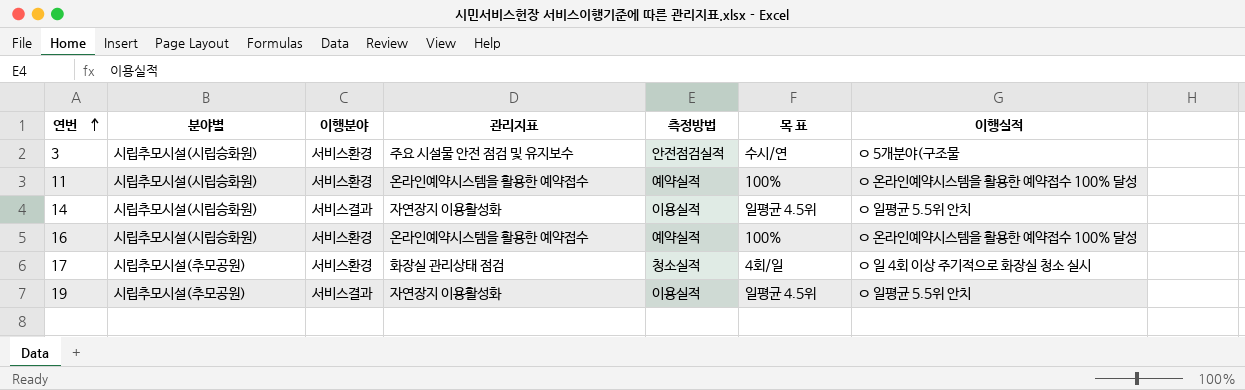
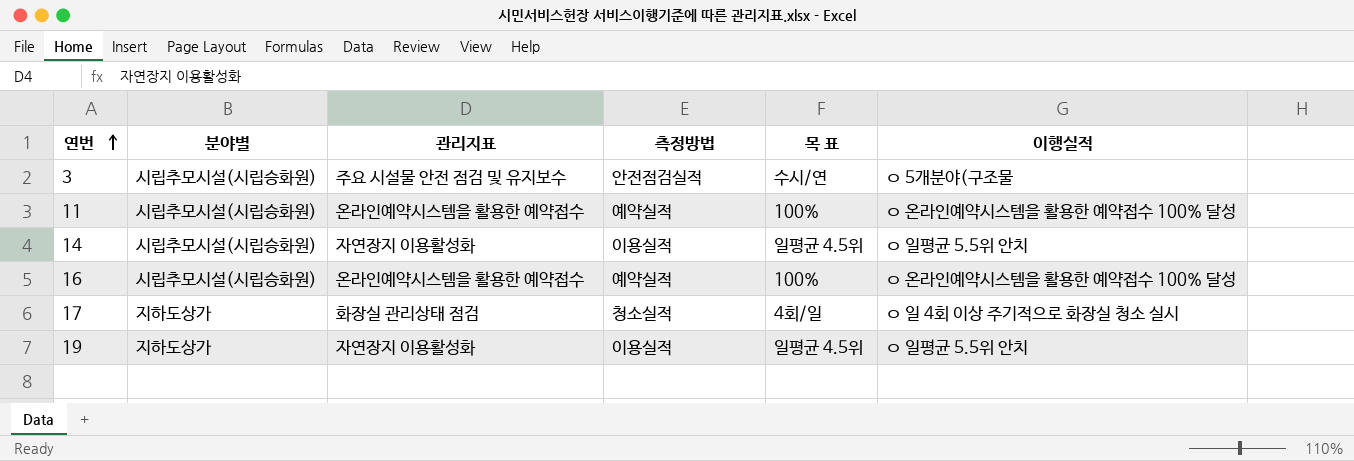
column 이행분야 | position: 3 -> none
17 | 분야별: 시립추모시설(추모공원) -> 지하도상가
19 | 분야별: 시립추모시설(추모공원) -> 지하도상가

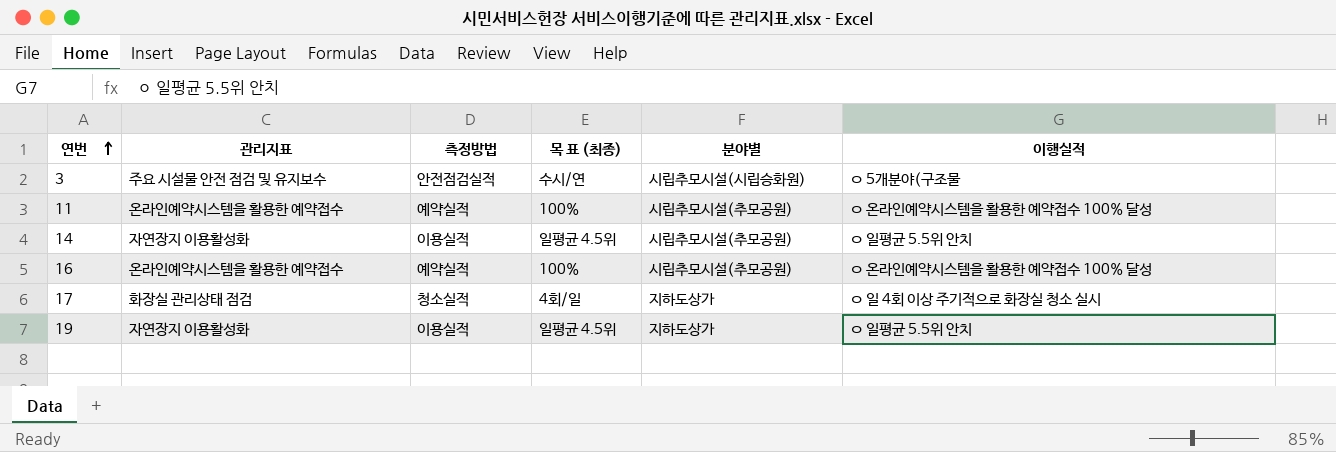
column name: 목 표 -> 목 표 (최종)
column 분야별 | position: 2 -> 5
11 | 분야별: 시립추모시설(시립승화원) -> 시립추모시설(추모공원)
14 | 분야별: 시립추모시설(시립승화원) -> 시립추모시설(추모공원)
16 | 분야별: 시립추모시설(시립승화원) -> 시립추모시설(추모공원)

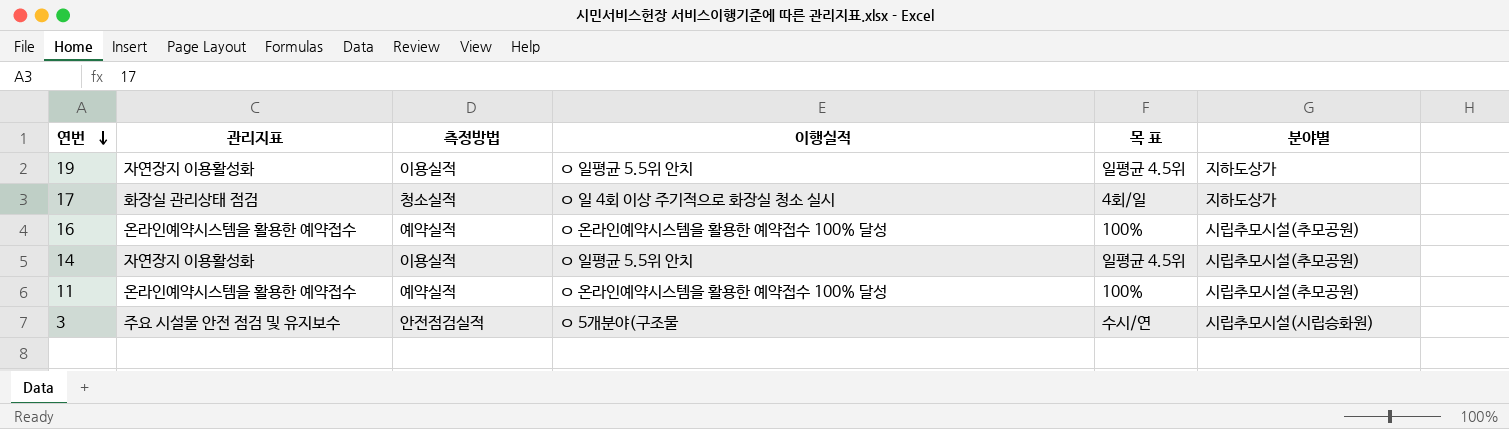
row order: 연번 ascending -> 연번 descending
column 이행실적 | position: 6 -> 4
column name: 목 표 (최종) -> 목 표

